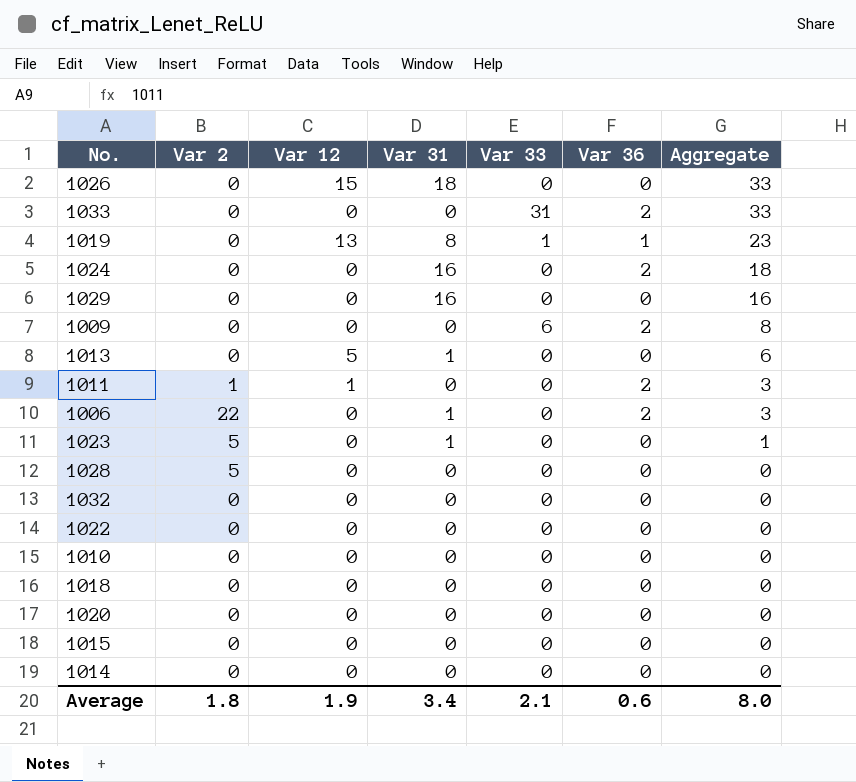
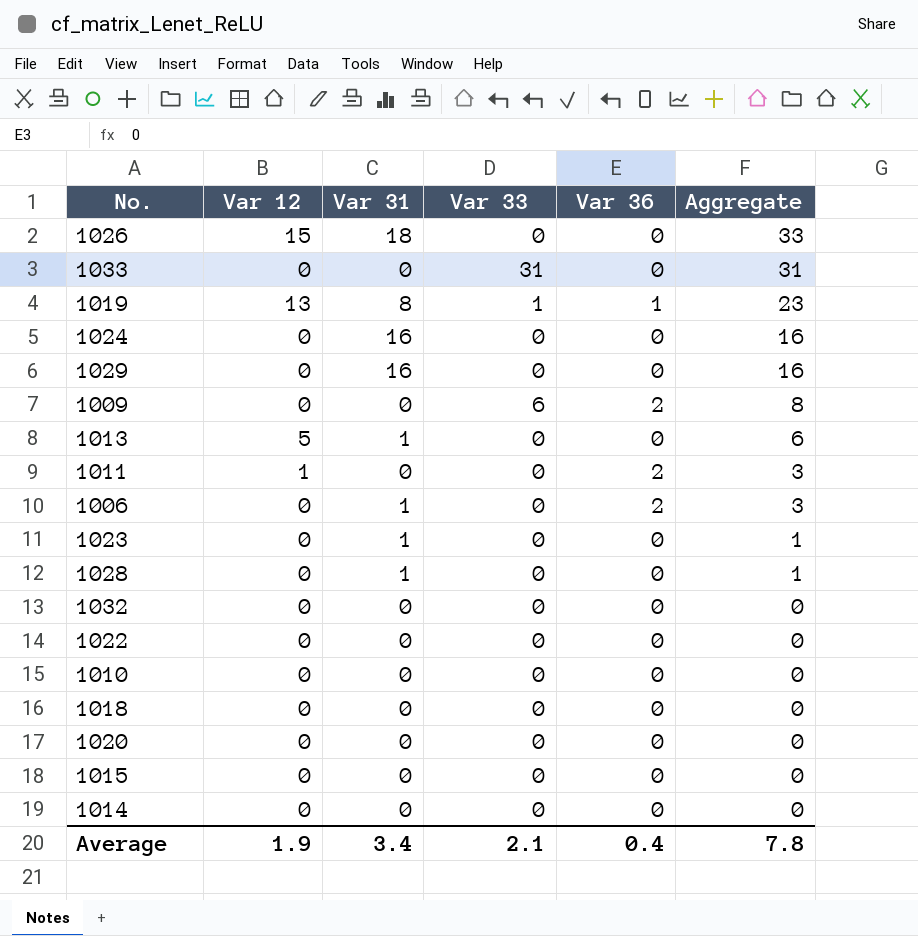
column Var 2 | position: 2 -> none
1033 | Var 36: 2 -> 0
1033 | Aggregate: 33 -> 31
1024 | Var 36: 2 -> 0
1024 | Aggregate: 18 -> 16
1028 | Var 31: 0 -> 1
1028 | Aggregate: 0 -> 1
Average | Var 36: 0.6 -> 0.4
Average | Aggregate: 8.0 -> 7.8

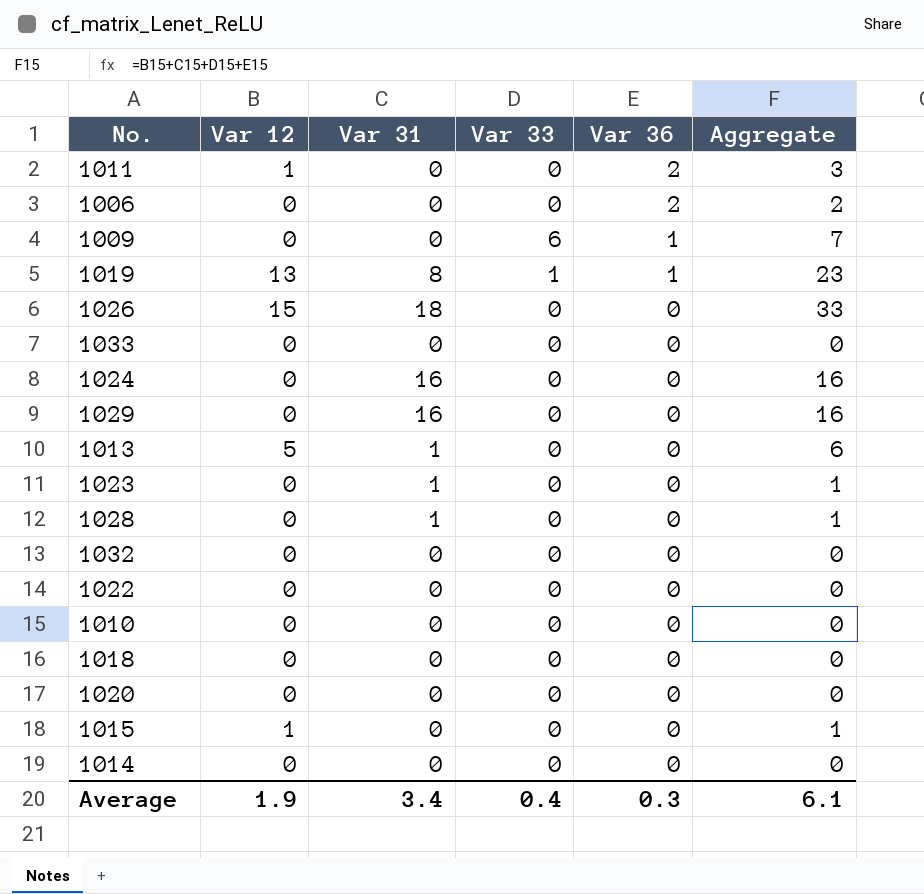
row order: Aggregate descending -> Var 36 descending
1006 | Var 31: 1 -> 0
1006 | Aggregate: 3 -> 2
1009 | Var 36: 2 -> 1
1009 | Aggregate: 8 -> 7
1033 | Var 33: 31 -> 0
1033 | Aggregate: 31 -> 0
1015 | Var 12: 0 -> 1
1015 | Aggregate: 0 -> 1
Average | Var 33: 2.1 -> 0.4
Average | Var 36: 0.4 -> 0.3
Average | Aggregate: 7.8 -> 6.1

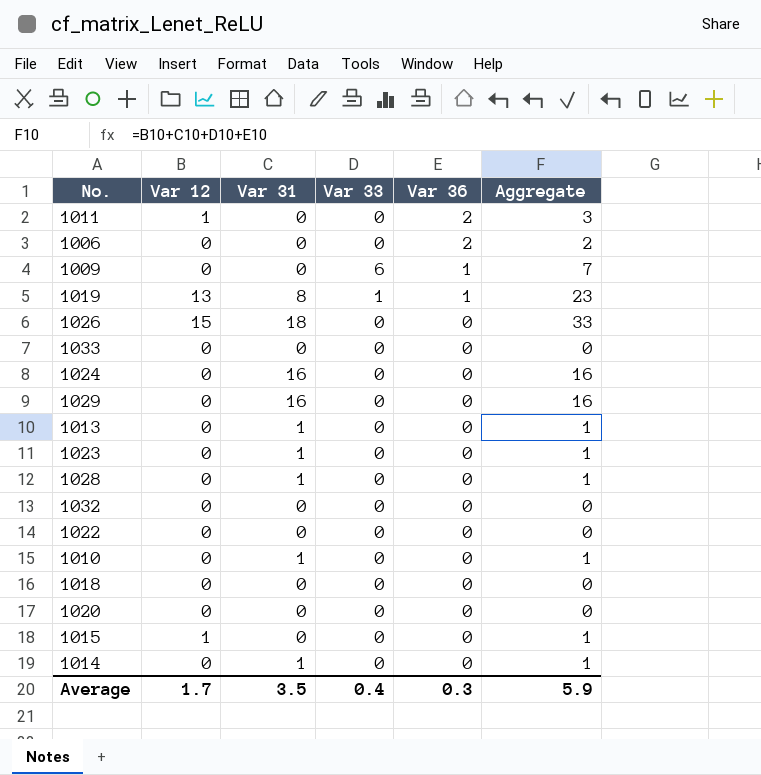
1013 | Var 12: 5 -> 0
1013 | Aggregate: 6 -> 1
1010 | Var 31: 0 -> 1
1010 | Aggregate: 0 -> 1
1014 | Var 31: 0 -> 1
1014 | Aggregate: 0 -> 1
Average | Var 12: 1.9 -> 1.7
Average | Var 31: 3.4 -> 3.5
Average | Aggregate: 6.1 -> 5.9

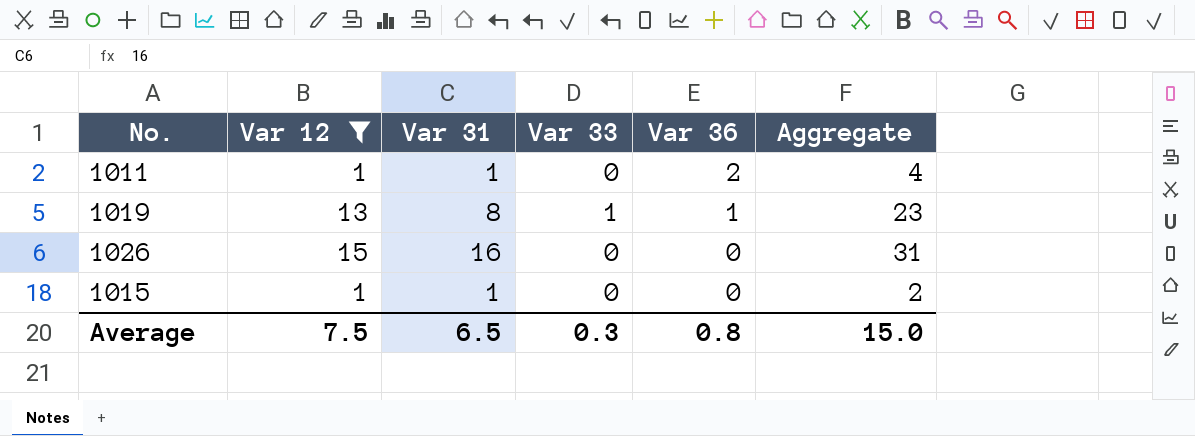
filter: none -> Var 12 != 0
1011 | Var 31: 0 -> 1
1011 | Aggregate: 3 -> 4
1026 | Var 31: 18 -> 16
1026 | Aggregate: 33 -> 31
1015 | Var 31: 0 -> 1
1015 | Aggregate: 1 -> 2
Average | Var 12: 1.7 -> 7.5
Average | Var 31: 3.5 -> 6.5
Average | Var 33: 0.4 -> 0.3
Average | Var 36: 0.3 -> 0.8
Average | Aggregate: 5.9 -> 15.0

